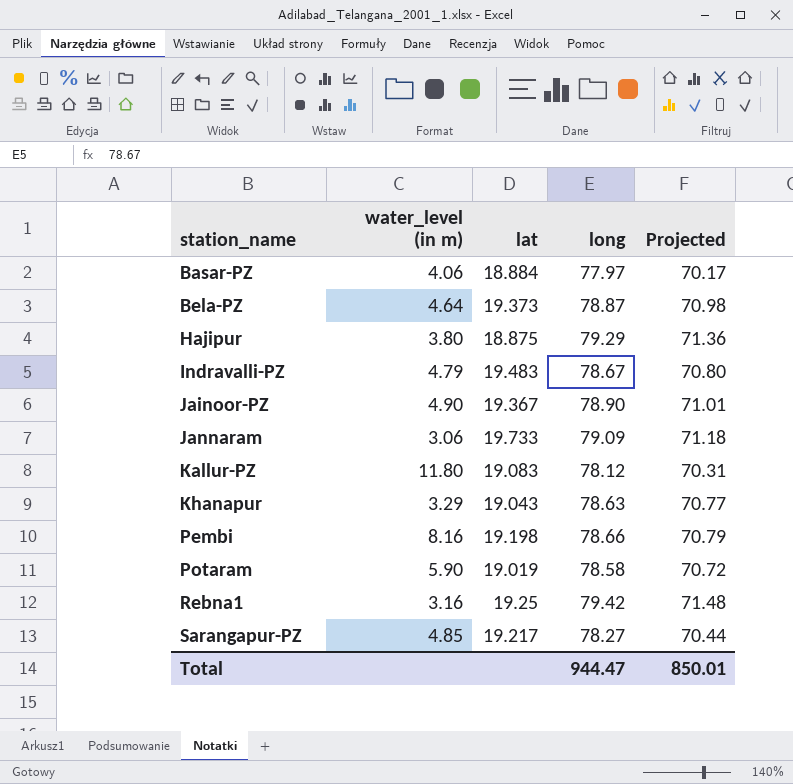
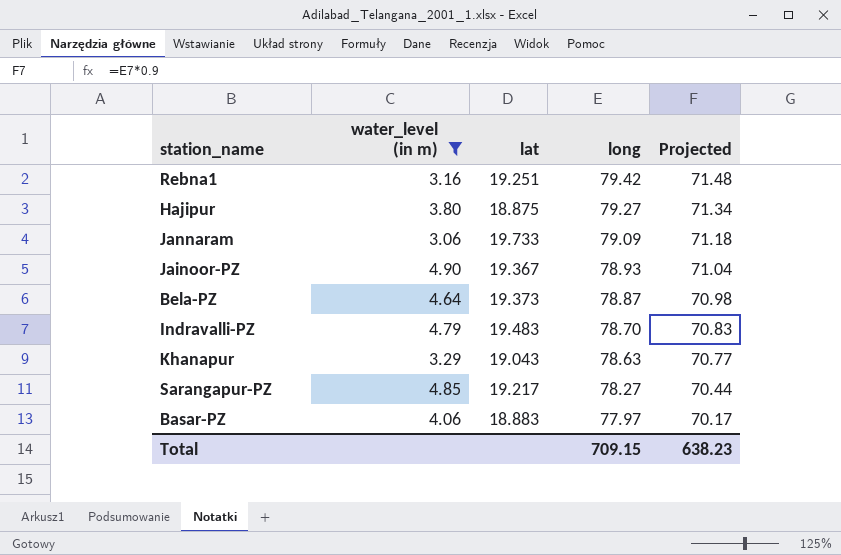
filter: none -> water_level (in m) <= 4.90
row order: station_name ascending -> long descending
Rebna1 | lat: 19.25 -> 19.251
Hajipur | long: 79.29 -> 79.27
Hajipur | Projected: 71.36 -> 71.34
Jainoor-PZ | long: 78.90 -> 78.93
Jainoor-PZ | Projected: 71.01 -> 71.04
Indravalli-PZ | long: 78.67 -> 78.70
Indravalli-PZ | Projected: 70.80 -> 70.83
Basar-PZ | lat: 18.884 -> 18.883
Total | long: 944.47 -> 709.15
Total | Projected: 850.01 -> 638.23

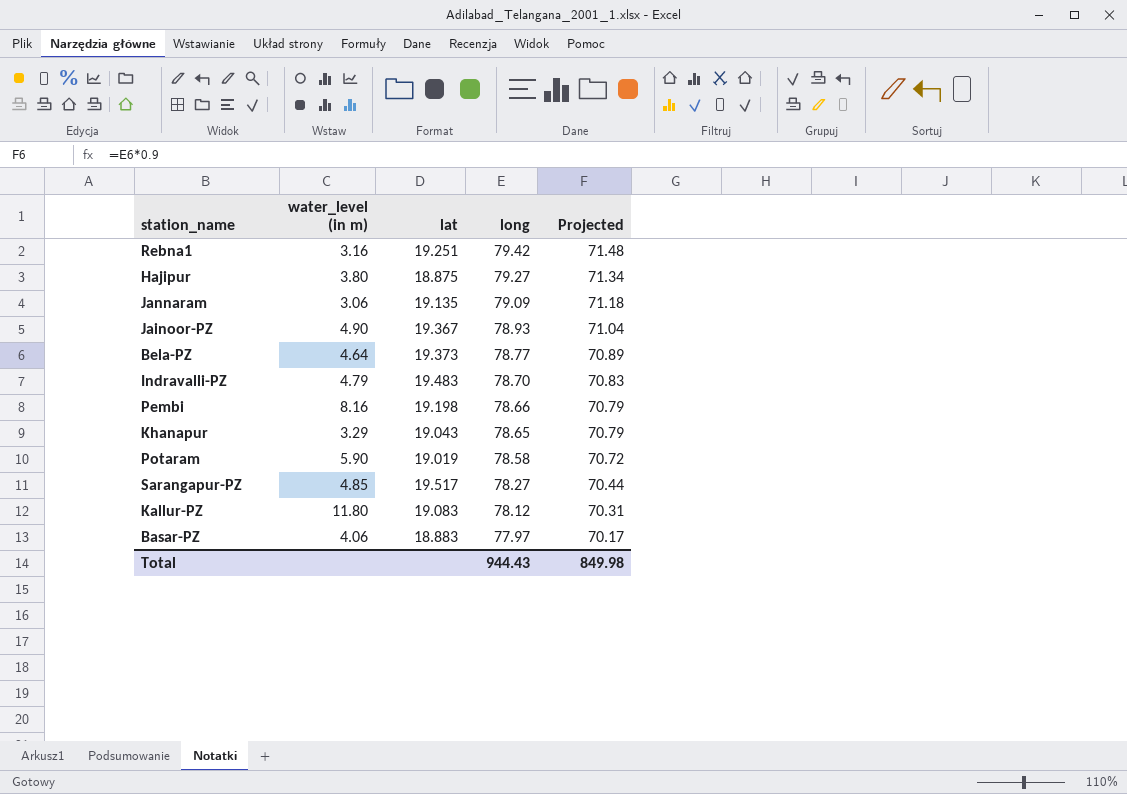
filter: water_level (in m) <= 4.90 -> none
Jannaram | lat: 19.733 -> 19.135
Bela-PZ | long: 78.87 -> 78.77
Bela-PZ | Projected: 70.98 -> 70.89
Khanapur | long: 78.63 -> 78.65
Khanapur | Projected: 70.77 -> 70.79
Sarangapur-PZ | lat: 19.217 -> 19.517
Total | long: 709.15 -> 944.43
Total | Projected: 638.23 -> 849.98

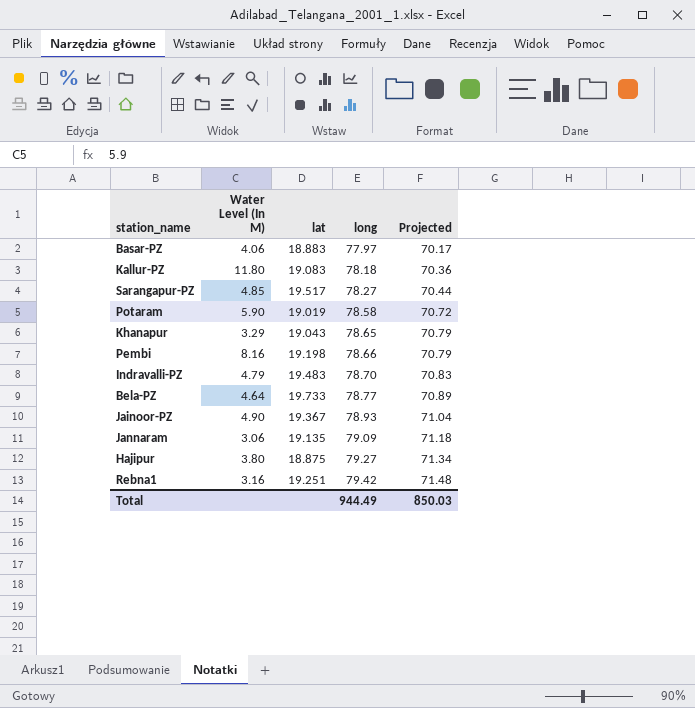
row order: long descending -> long ascending
column name: water_level (in m) -> Water Level (In M)
Kallur-PZ | long: 78.12 -> 78.18
Kallur-PZ | Projected: 70.31 -> 70.36
Bela-PZ | lat: 19.373 -> 19.733
Total | long: 944.43 -> 944.49
Total | Projected: 849.98 -> 850.03

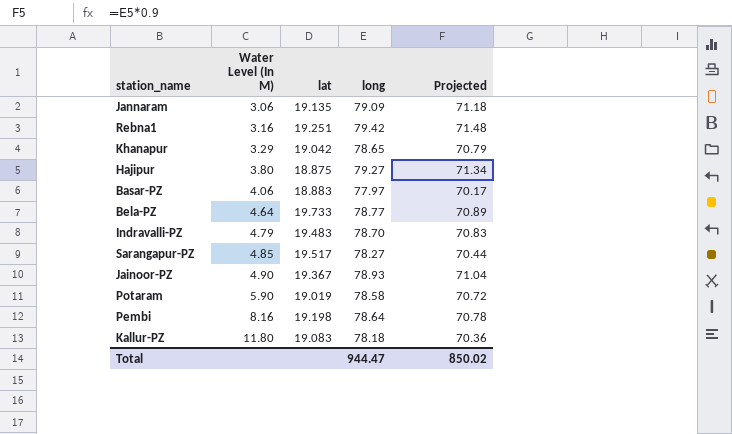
row order: long ascending -> Water Level (In M) ascending
Khanapur | lat: 19.043 -> 19.042
Pembi | long: 78.66 -> 78.64
Pembi | Projected: 70.79 -> 70.78
Total | long: 944.49 -> 944.47
Total | Projected: 850.03 -> 850.02

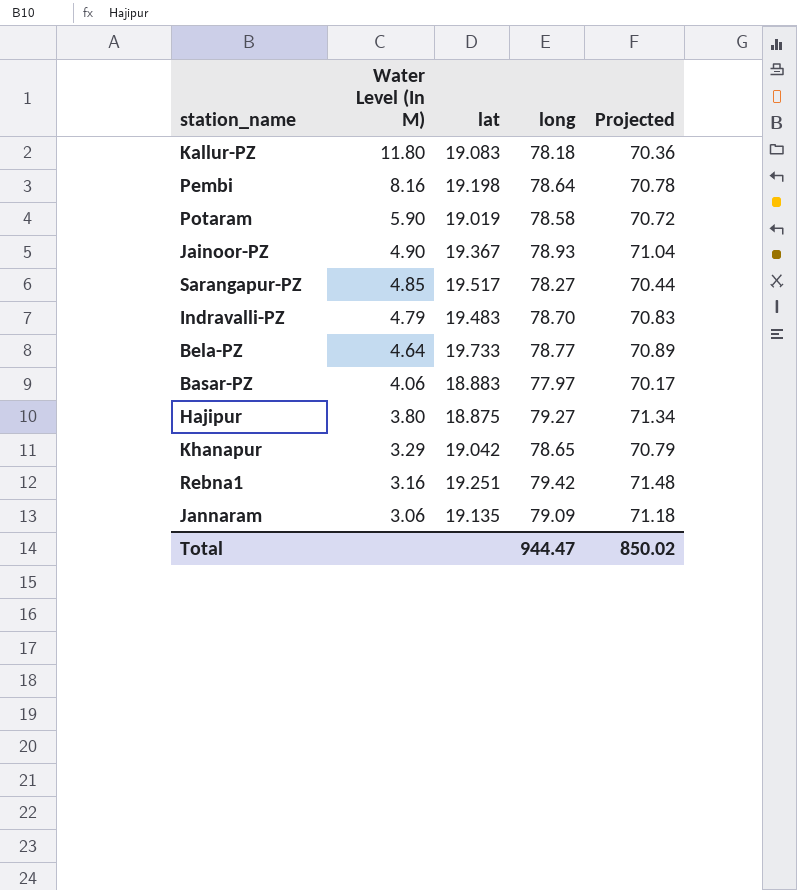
row order: Water Level (In M) ascending -> Water Level (In M) descending

